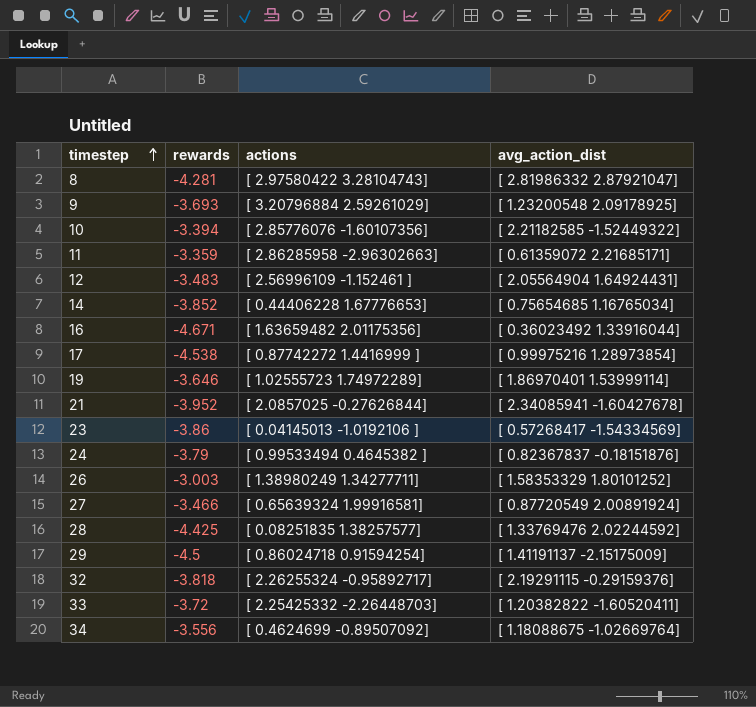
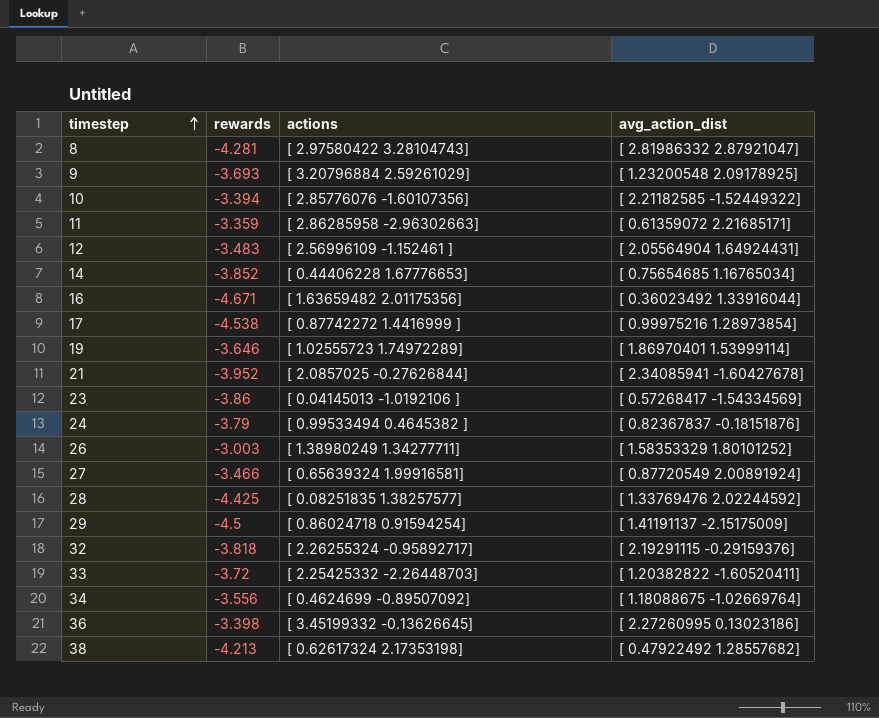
row 36: none -> -3.398 | [ 3.45199332 -0.13626645] | [ 2.27260995 0.13023186]
row 38: none -> -4.213 | [ 0.62617324 2.17353198] | [ 0.47922492 1.28557682]

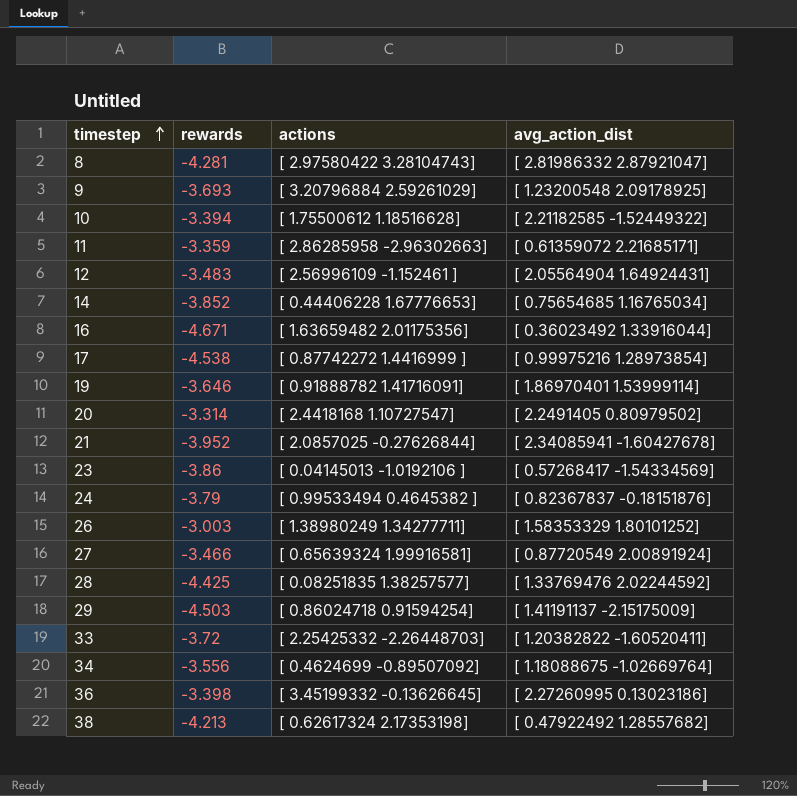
row 32: -3.818 | [ 2.26255324 -0.95892717] | [ 2.19291115 -0.29159376] -> none
10 | actions: [ 2.85776076 -1.60107356] -> [ 1.75500612 1.18516628]
19 | actions: [ 1.02555723 1.74972289] -> [ 0.91888782 1.41716091]
row 20: none -> -3.314 | [ 2.4418168 1.10727547] | [ 2.2491405 0.80979502]
29 | rewards: -4.5 -> -4.503

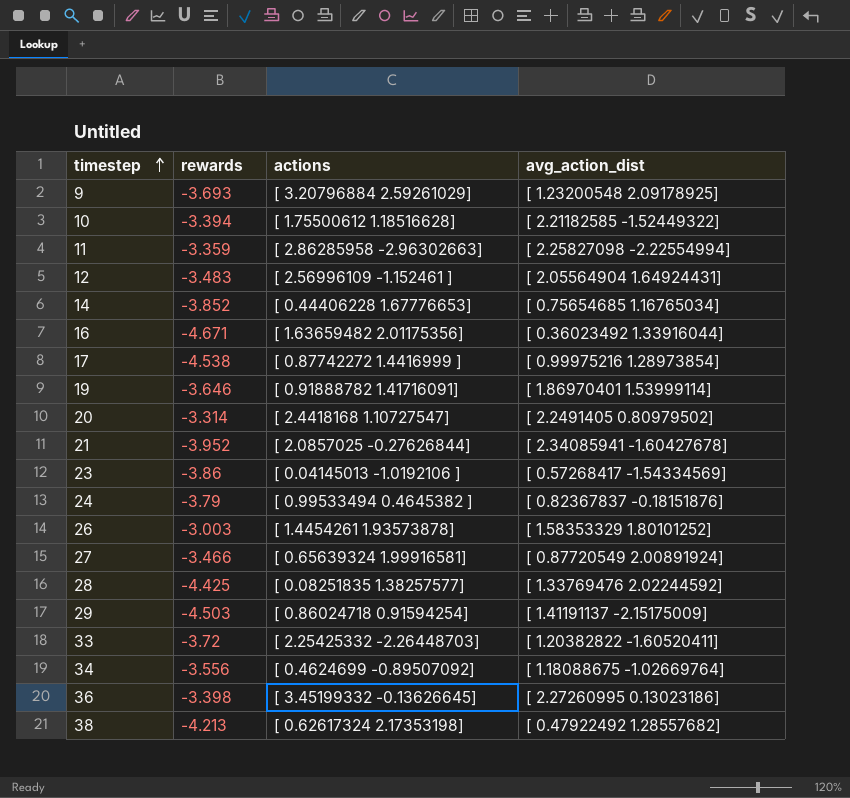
row 8: -4.281 | [ 2.97580422 3.28104743] | [ 2.81986332 2.87921047] -> none
11 | avg_action_dist: [ 0.61359072 2.21685171] -> [ 2.25827098 -2.22554994]
26 | actions: [ 1.38980249 1.34277711] -> [ 1.4454261 1.93573878]

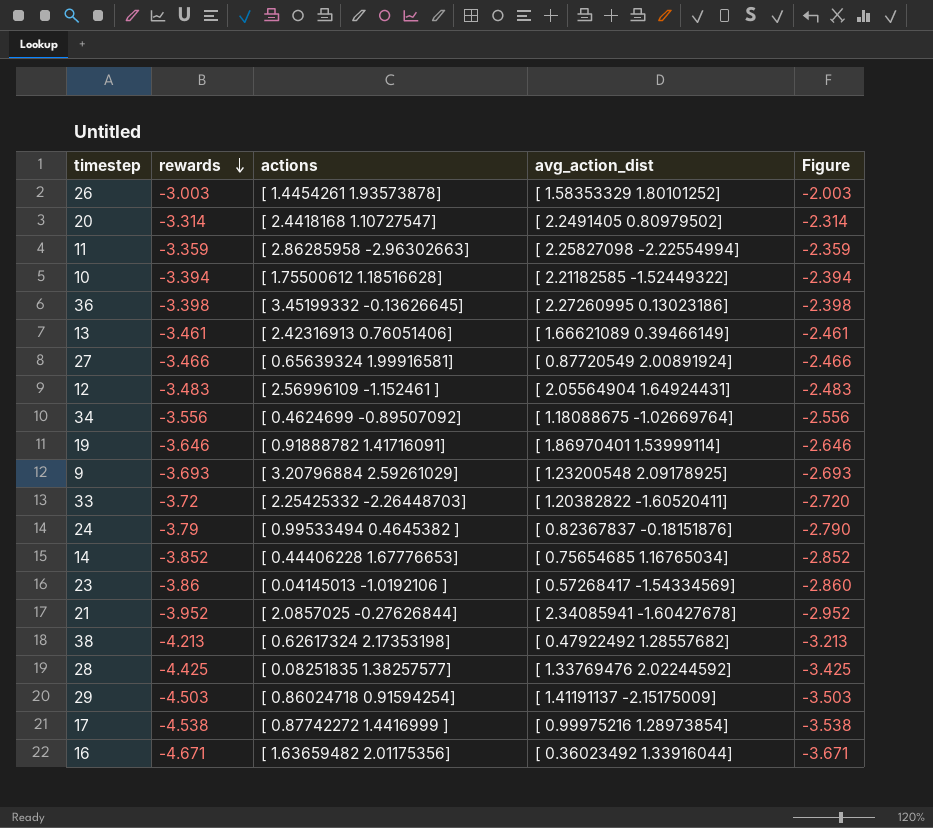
row order: timestep ascending -> rewards descending
column Figure | formula: none -> [rewards] + 1
row 13: none -> -3.461 | [ 2.42316913 0.76051406] | [ 1.66621089 0.39466149] | -2.461

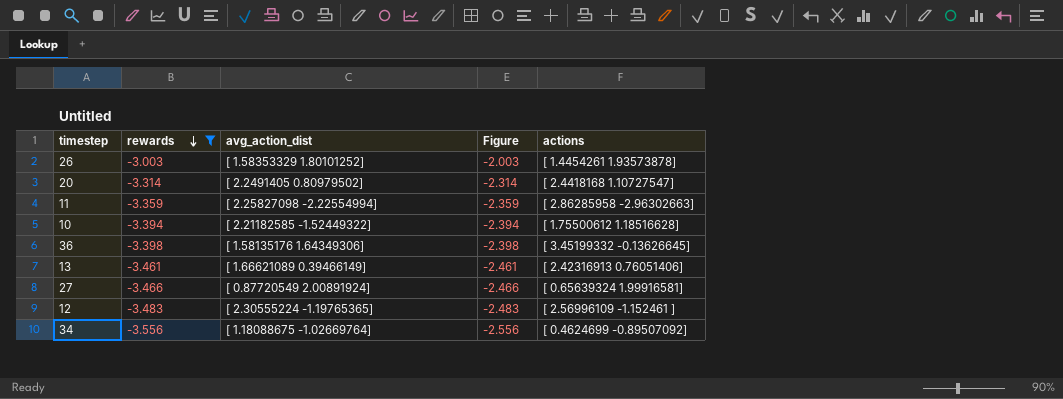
filter: none -> rewards >= -3.556
column actions | position: 3 -> 5
36 | avg_action_dist: [ 2.27260995 0.13023186] -> [ 1.58135176 1.64349306]
12 | avg_action_dist: [ 2.05564904 1.64924431] -> [ 2.30555224 -1.19765365]

